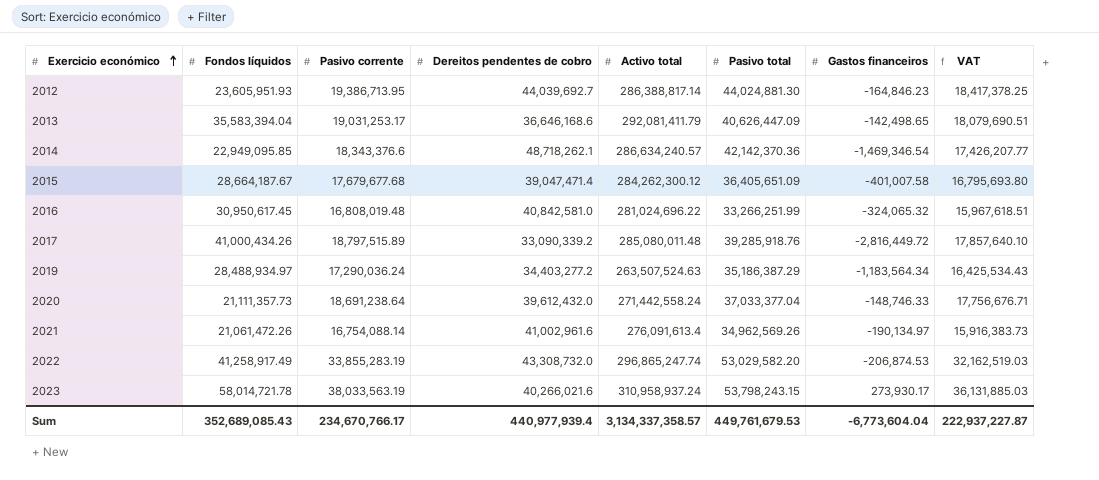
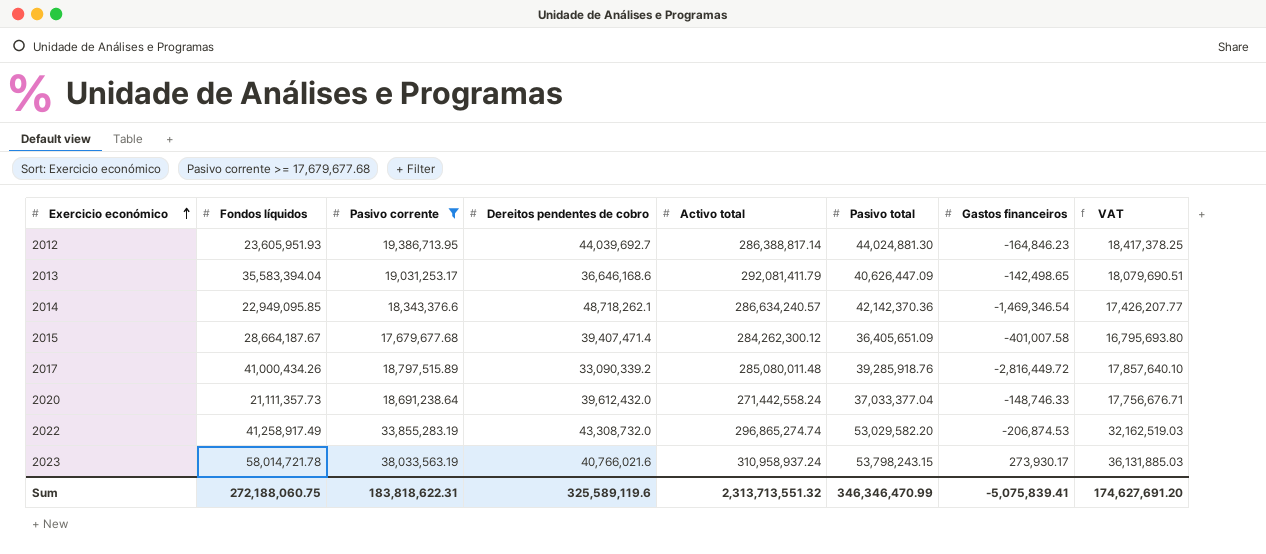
filter: none -> Pasivo corrente >= 17,679,677.68
2015 | Dereitos pendentes de cobro: 39,047,471.4 -> 39,407,471.4
2022 | Activo total: 296,865,247.74 -> 296,865,274.74
2023 | Dereitos pendentes de cobro: 40,266,021.6 -> 40,766,021.6
Sum | Fondos líquidos: 352,689,085.43 -> 272,188,060.75
Sum | Pasivo corrente: 234,670,766.17 -> 183,818,622.31
Sum | Dereitos pendentes de cobro: 440,977,939.4 -> 325,589,119.6
Sum | Activo total: 3,134,337,358.57 -> 2,313,713,551.32
Sum | Pasivo total: 449,761,679.53 -> 346,346,470.99
Sum | Gastos financeiros: -6,773,604.04 -> -5,075,839.41
Sum | VAT: 222,937,227.87 -> 174,627,691.20

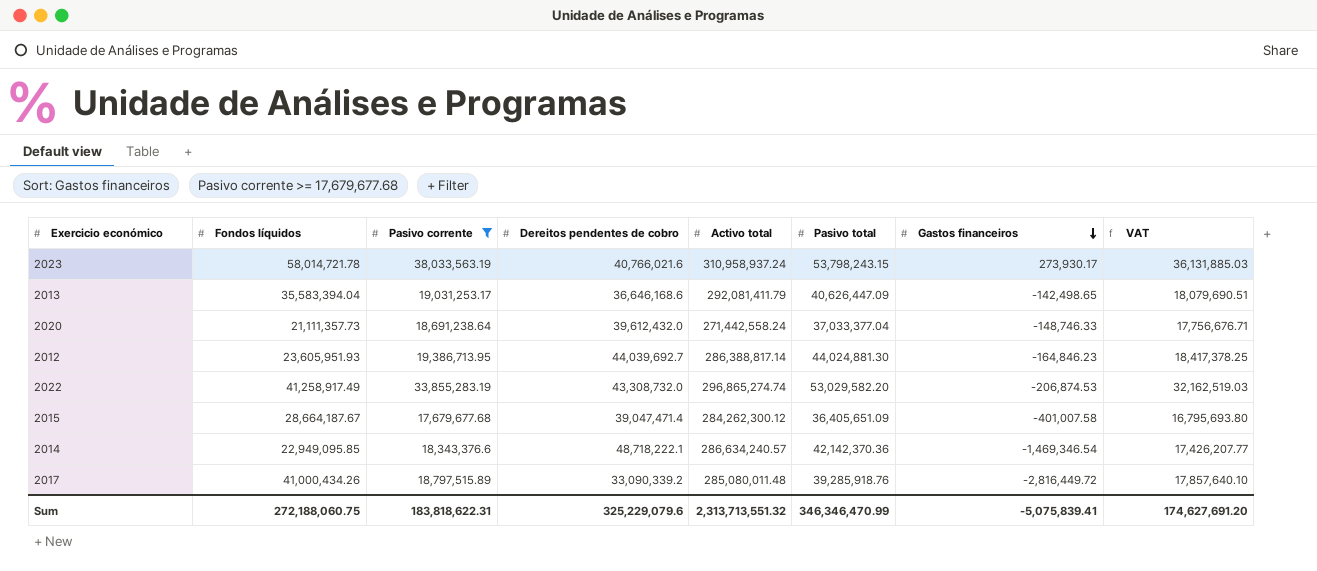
row order: Exercicio económico ascending -> Gastos financeiros descending
2015 | Dereitos pendentes de cobro: 39,407,471.4 -> 39,047,471.4
2014 | Dereitos pendentes de cobro: 48,718,262.1 -> 48,718,222.1
Sum | Dereitos pendentes de cobro: 325,589,119.6 -> 325,229,079.6

